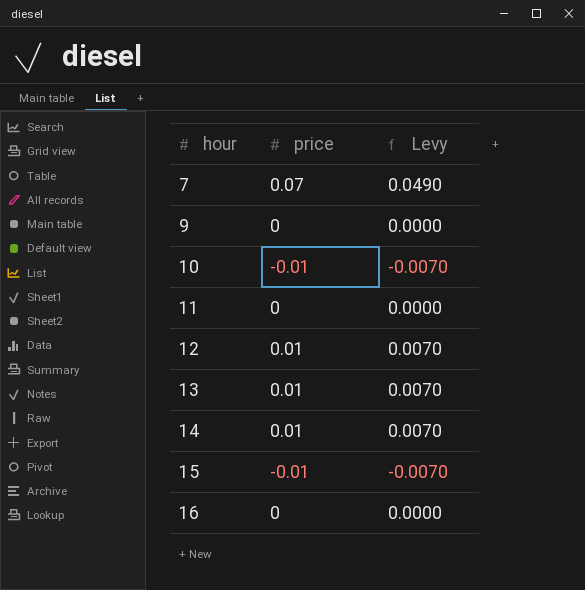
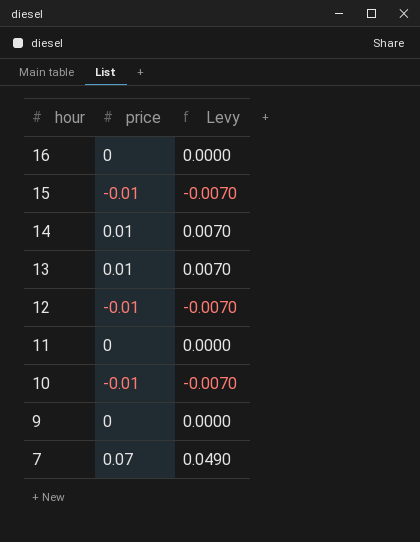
row order: hour ascending -> hour descending
12 | price: 0.01 -> -0.01
12 | Levy: 0.0070 -> -0.0070

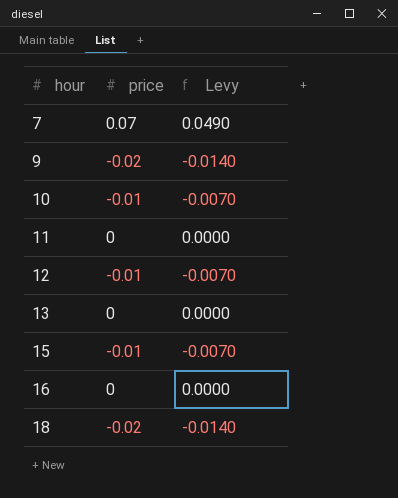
row order: hour descending -> hour ascending
row 14: 0.01 | 0.0070 -> none
9 | price: 0 -> -0.02
9 | Levy: 0.0000 -> -0.0140
13 | price: 0.01 -> 0
13 | Levy: 0.0070 -> 0.0000
row 18: none -> -0.02 | -0.0140

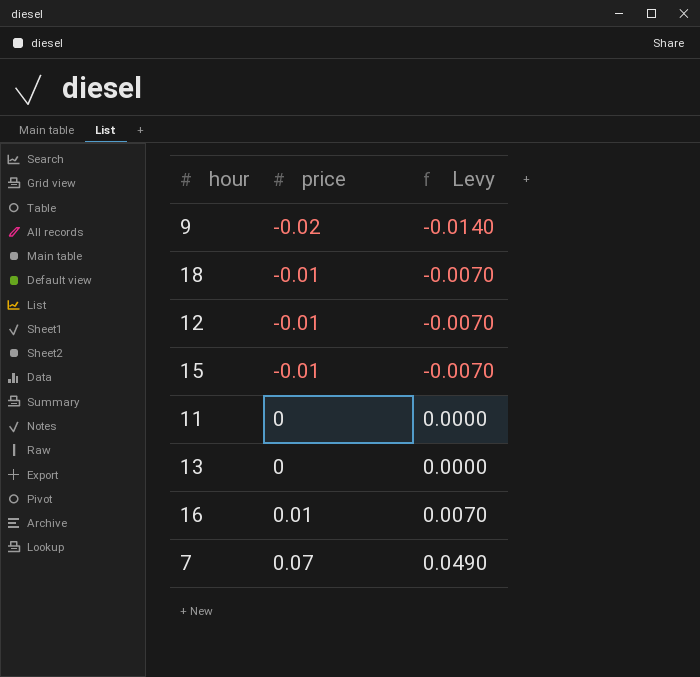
row order: hour ascending -> price ascending
row 10: -0.01 | -0.0070 -> none
18 | price: -0.02 -> -0.01
18 | Levy: -0.0140 -> -0.0070
16 | price: 0 -> 0.01
16 | Levy: 0.0000 -> 0.0070

